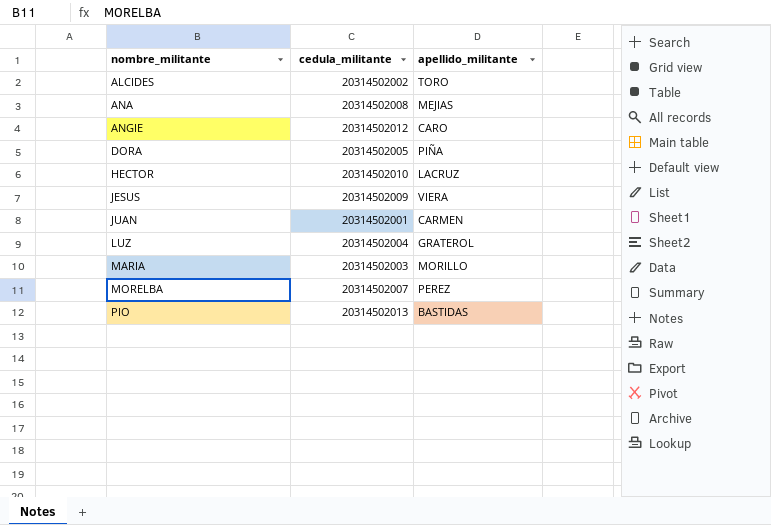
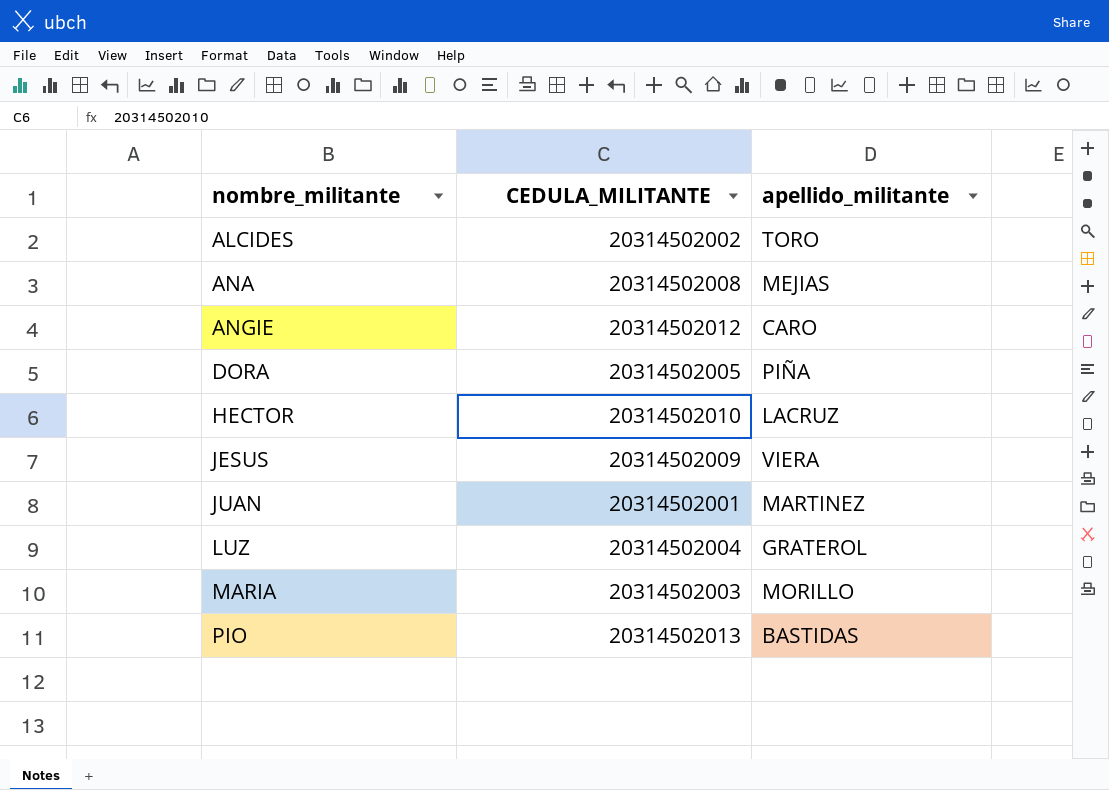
column name: cedula_militante -> CEDULA_MILITANTE
row MORELBA: 20314502007 | PEREZ -> none
JUAN | apellido_militante: CARMEN -> MARTINEZ

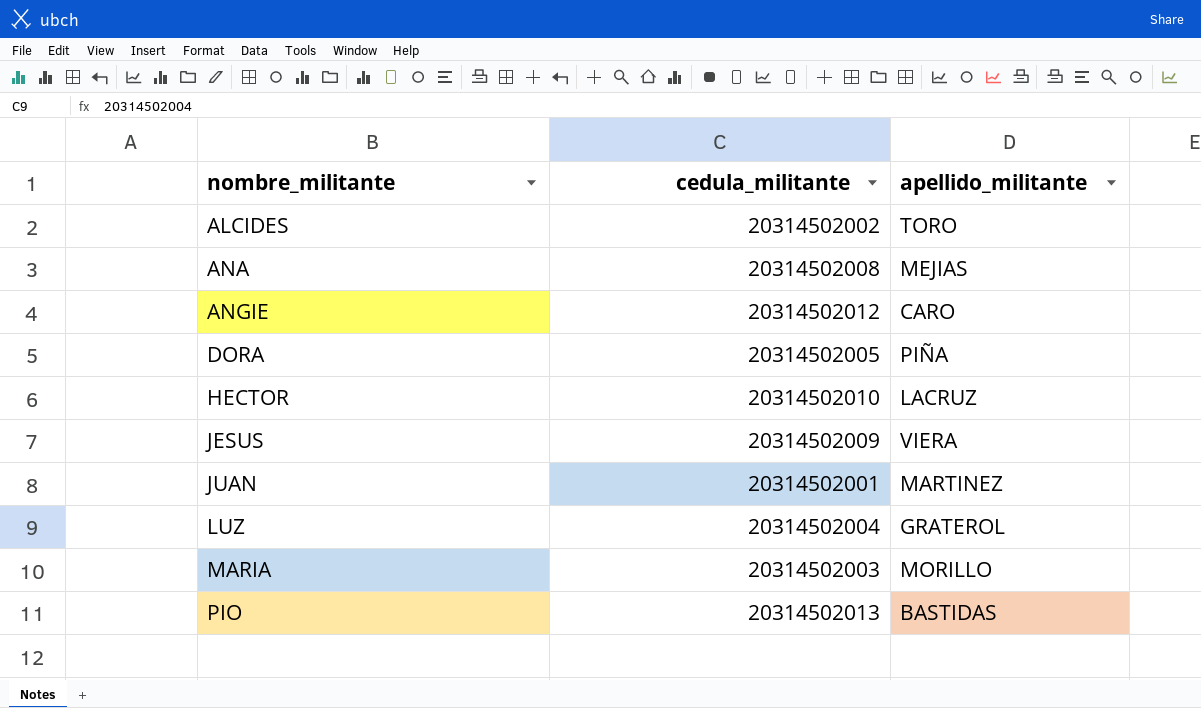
column name: CEDULA_MILITANTE -> cedula_militante

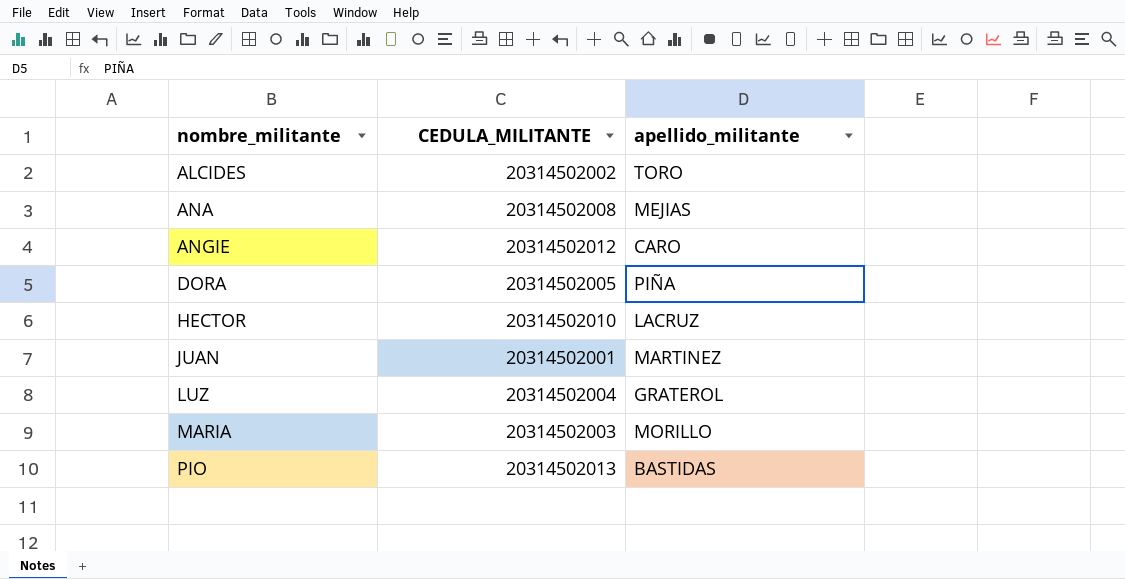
column name: cedula_militante -> CEDULA_MILITANTE
row JESUS: 20314502009 | VIERA -> none

